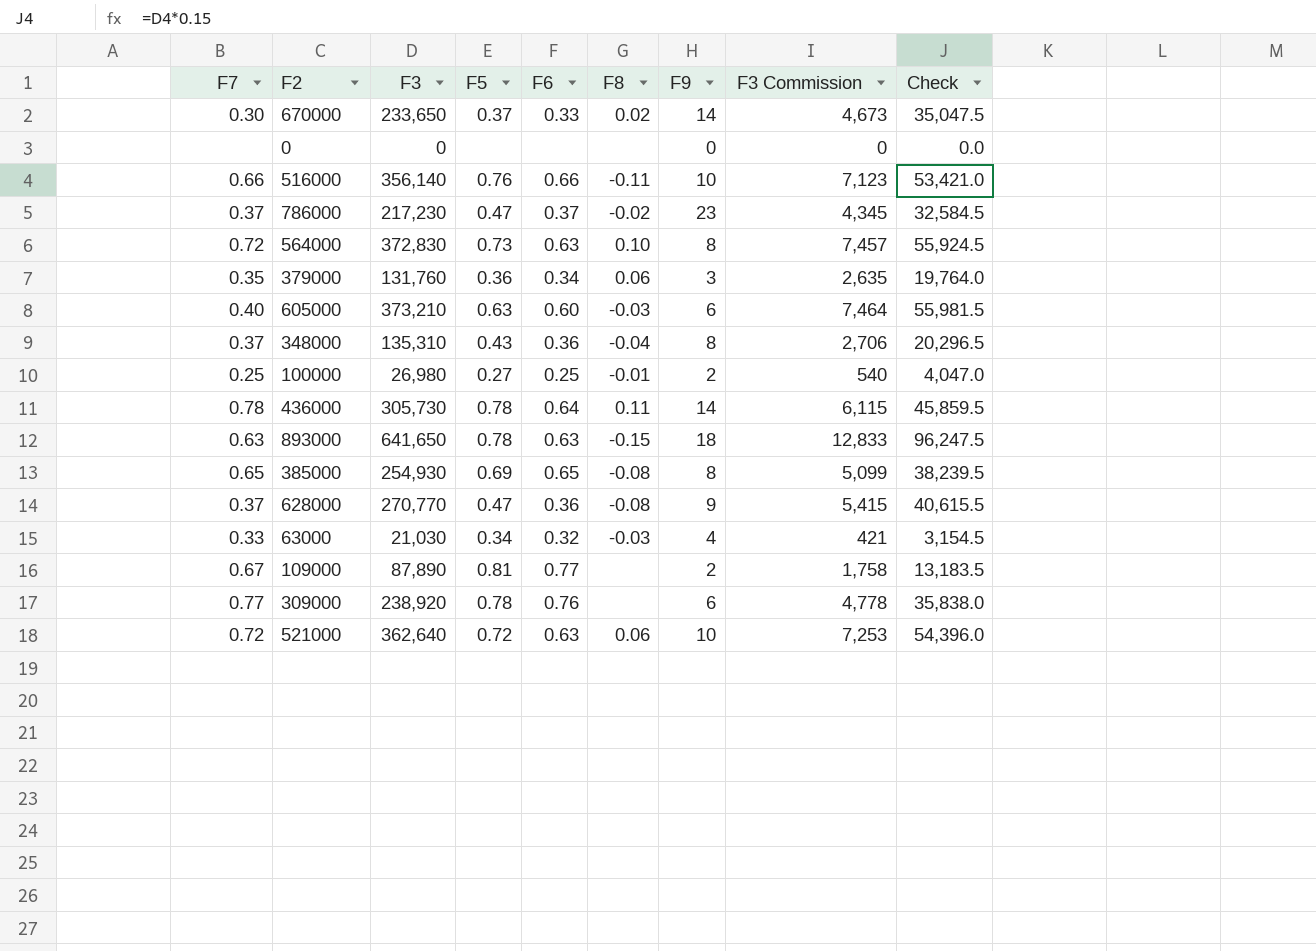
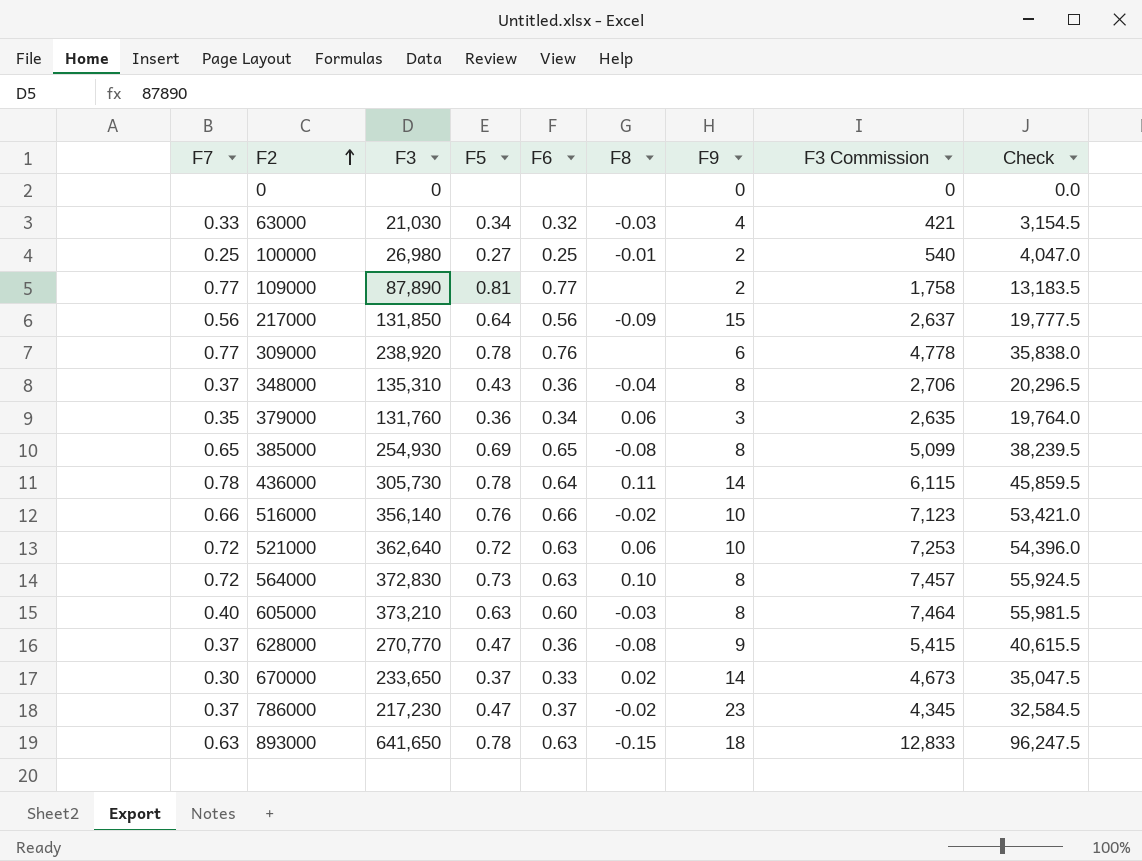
row order: none -> F2 ascending
109000 | F7: 0.67 -> 0.77
row 217000: none -> 0.56 | 131,850 | 0.64 | 0.56 | -0.09 | 15 | 2,637 | 19,777.5
516000 | F8: -0.11 -> -0.02
605000 | F9: 6 -> 8

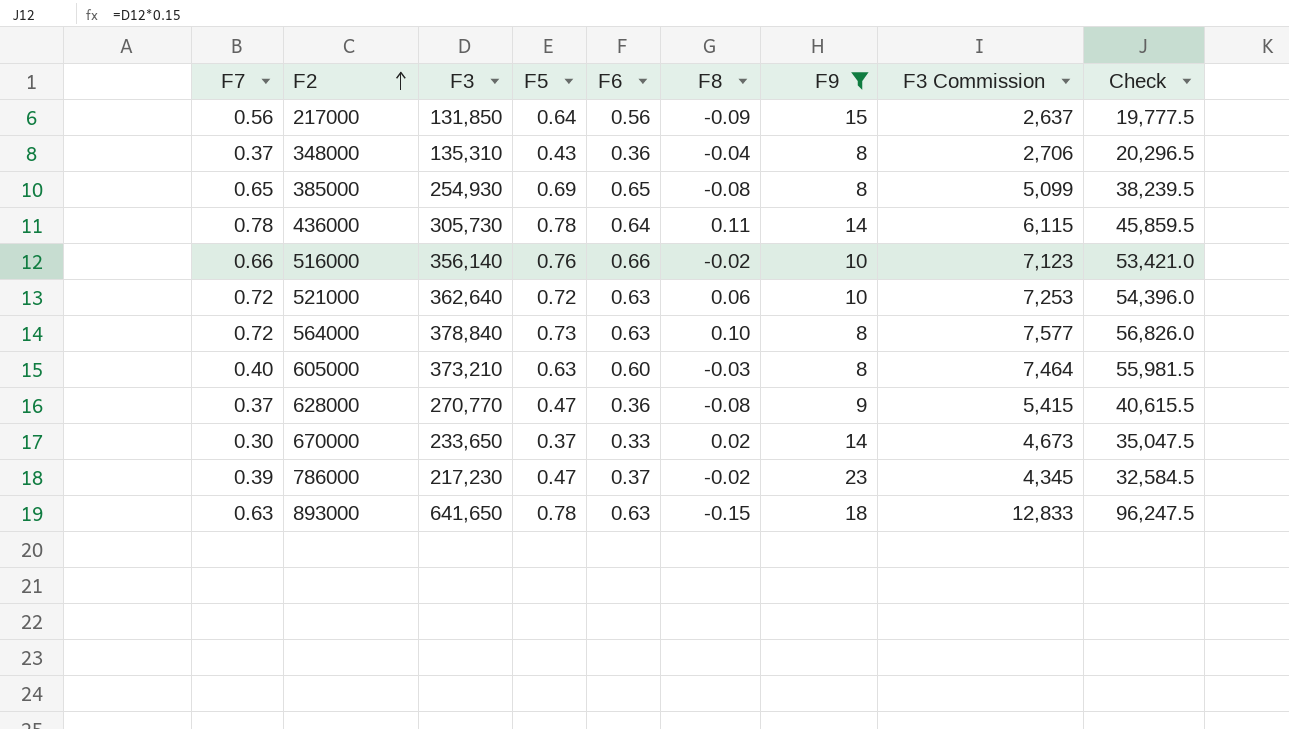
filter: none -> F9 >= 8
564000 | F3: 372,830 -> 378,840
564000 | F3 Commission: 7,457 -> 7,577
564000 | Check: 55,924.5 -> 56,826.0
786000 | F7: 0.37 -> 0.39

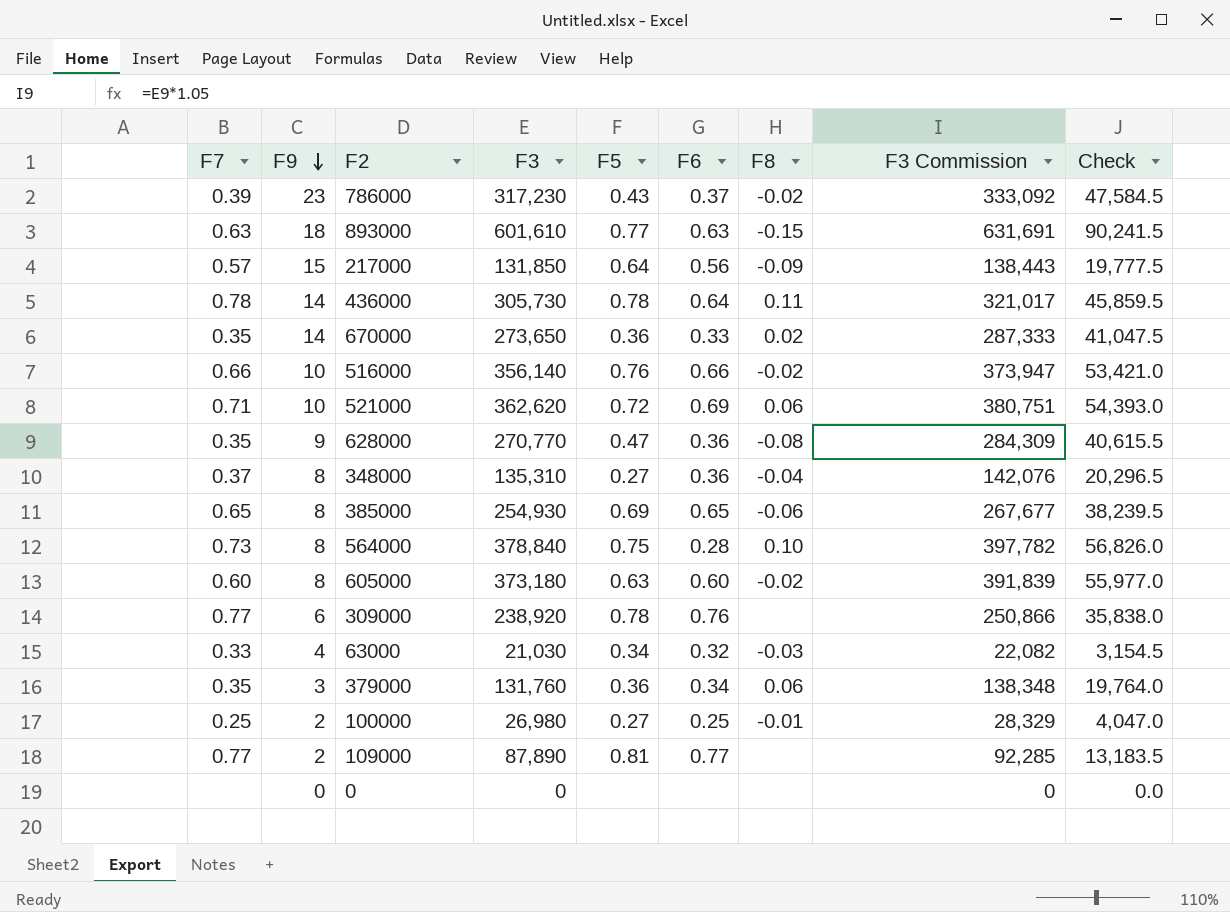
filter: F9 >= 8 -> none
row order: F2 ascending -> F9 descending
column F9 | position: 7 -> 2
column F3 Commission | formula: [F3] * 0.02 -> [F3] * 1.05
786000 | F3: 217,230 -> 317,230
786000 | F5: 0.47 -> 0.43
786000 | Check: 32,584.5 -> 47,584.5
893000 | F3: 641,650 -> 601,610
893000 | F5: 0.78 -> 0.77
893000 | Check: 96,247.5 -> 90,241.5
217000 | F7: 0.56 -> 0.57
670000 | F7: 0.30 -> 0.35
670000 | F3: 233,650 -> 273,650
670000 | F5: 0.37 -> 0.36
670000 | Check: 35,047.5 -> 41,047.5
521000 | F7: 0.72 -> 0.71
521000 | F3: 362,640 -> 362,620
521000 | F6: 0.63 -> 0.69
521000 | Check: 54,396.0 -> 54,393.0
628000 | F7: 0.37 -> 0.35
348000 | F5: 0.43 -> 0.27
385000 | F8: -0.08 -> -0.06
564000 | F7: 0.72 -> 0.73
564000 | F5: 0.73 -> 0.75
564000 | F6: 0.63 -> 0.28
605000 | F7: 0.40 -> 0.60
605000 | F3: 373,210 -> 373,180
605000 | F8: -0.03 -> -0.02
605000 | Check: 55,981.5 -> 55,977.0

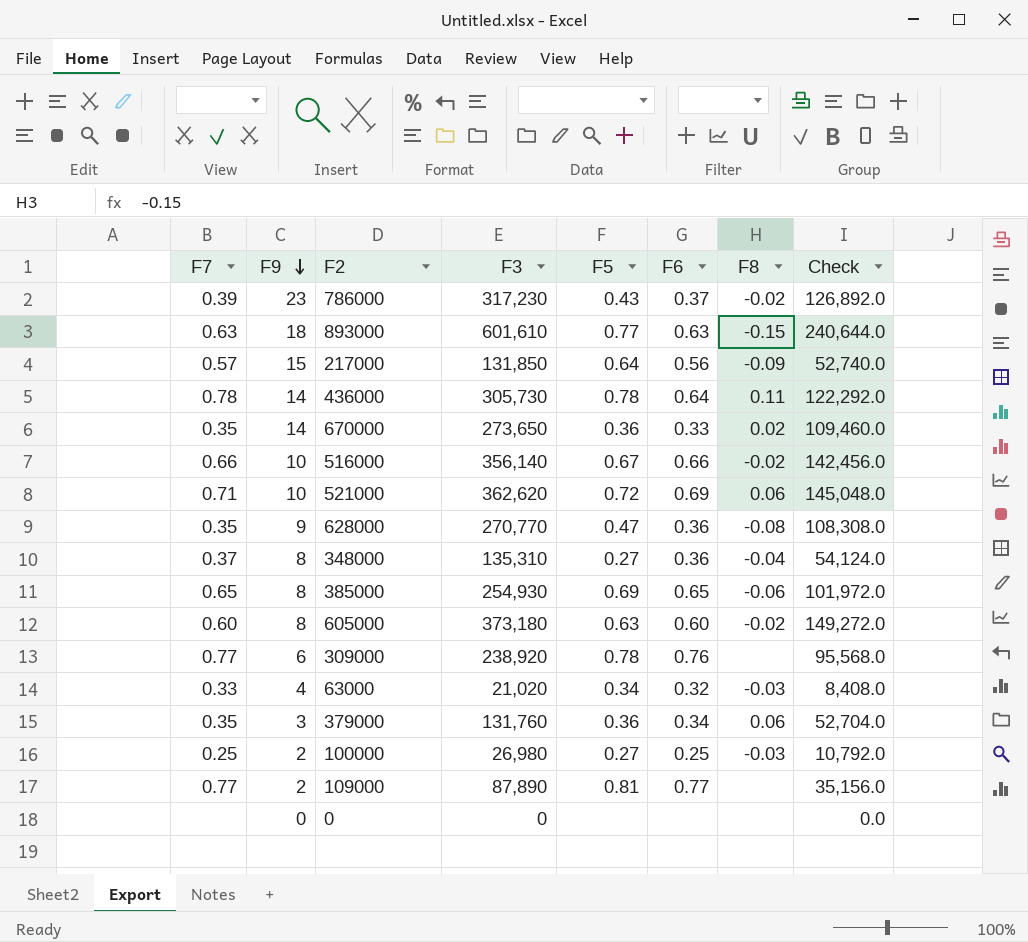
column F3 Commission | formula: [F3] * 1.05 -> none
column Check | formula: [F3] * 0.15 -> [F3] * 0.4
row 564000: 0.73 | 8 | 378,840 | 0.75 | 0.28 | 0.10 | 397,782 | 56,826.0 -> none
516000 | F5: 0.76 -> 0.67
63000 | F3: 21,030 -> 21,020
100000 | F8: -0.01 -> -0.03

